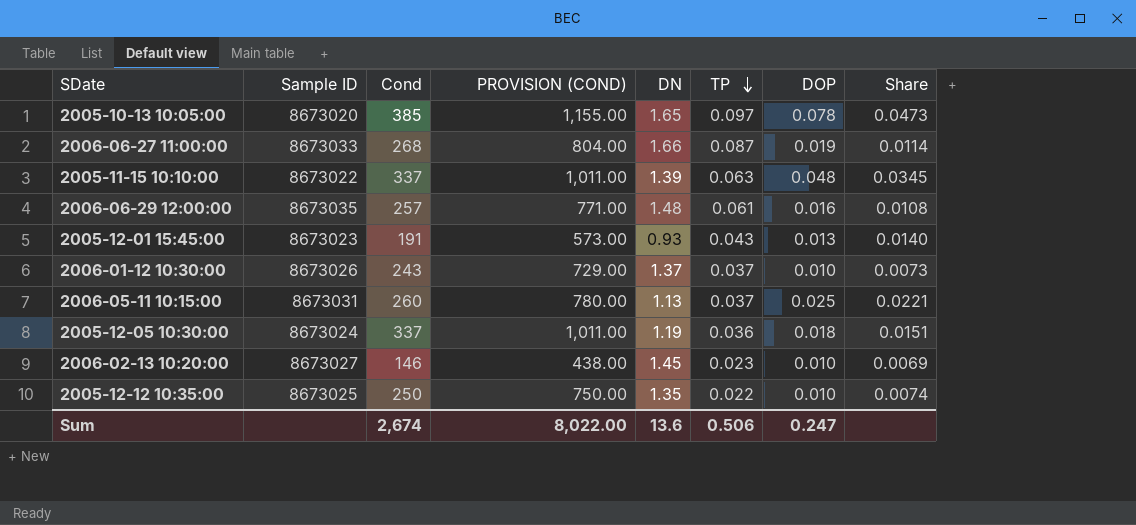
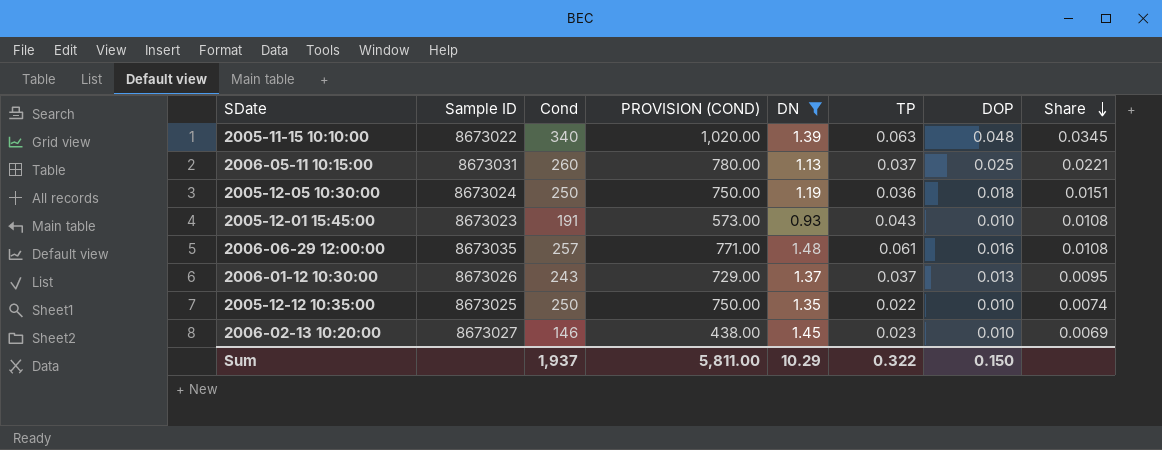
filter: none -> DN <= 1.48
row order: TP descending -> Share descending
2005-11-15 10:10:00 | Cond: 337 -> 340
2005-11-15 10:10:00 | PROVISION (COND): 1,011.00 -> 1,020.00
2005-12-05 10:30:00 | Cond: 337 -> 250
2005-12-05 10:30:00 | PROVISION (COND): 1,011.00 -> 750.00
2005-12-01 15:45:00 | DOP: 0.013 -> 0.010
2005-12-01 15:45:00 | Share: 0.0140 -> 0.0108
2006-01-12 10:30:00 | DOP: 0.010 -> 0.013
2006-01-12 10:30:00 | Share: 0.0073 -> 0.0095
Sum | Cond: 2,674 -> 1,937
Sum | PROVISION (COND): 8,022.00 -> 5,811.00
Sum | DN: 13.6 -> 10.29
Sum | TP: 0.506 -> 0.322
Sum | DOP: 0.247 -> 0.150

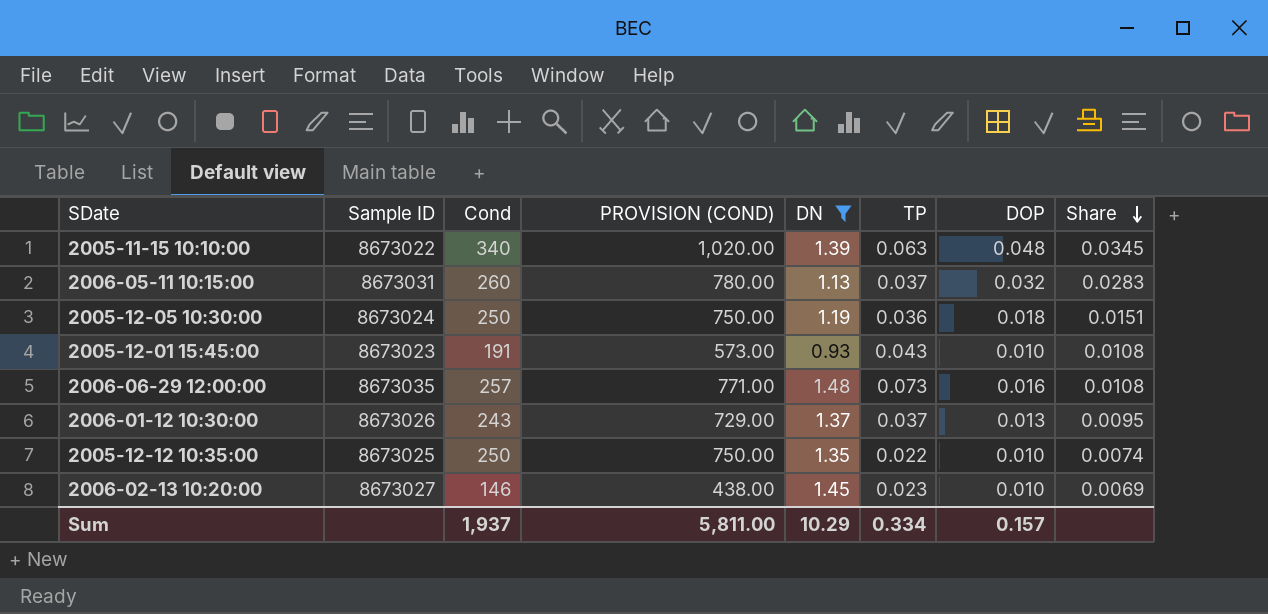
2006-05-11 10:15:00 | DOP: 0.025 -> 0.032
2006-05-11 10:15:00 | Share: 0.0221 -> 0.0283
2006-06-29 12:00:00 | TP: 0.061 -> 0.073
Sum | TP: 0.322 -> 0.334
Sum | DOP: 0.150 -> 0.157

